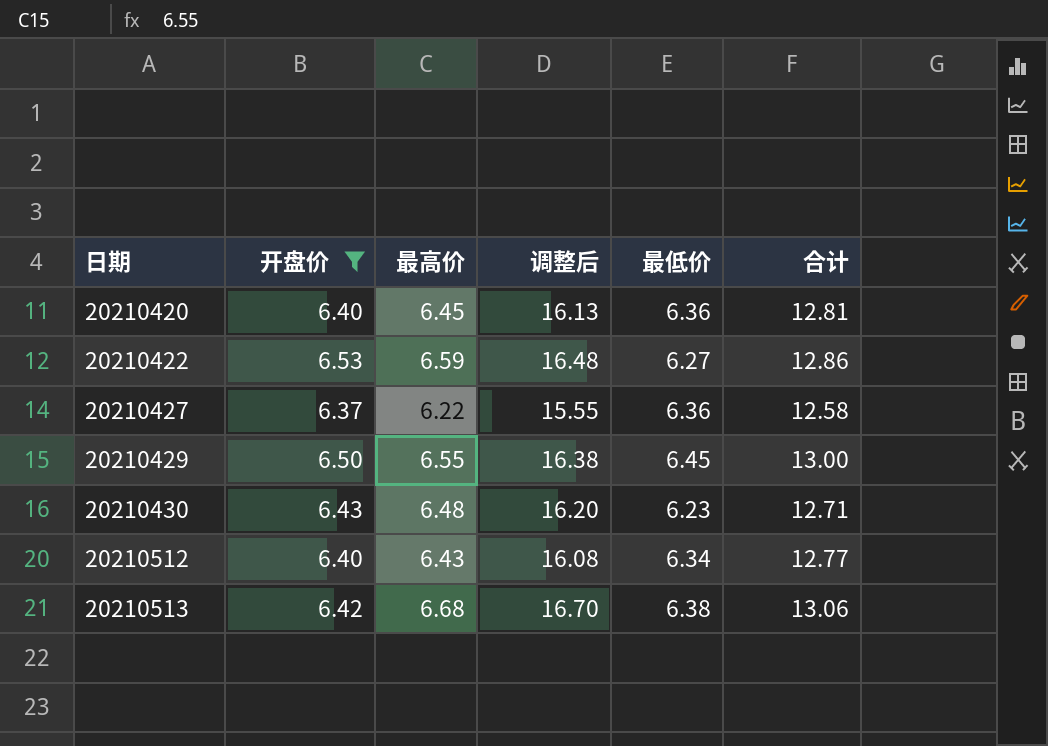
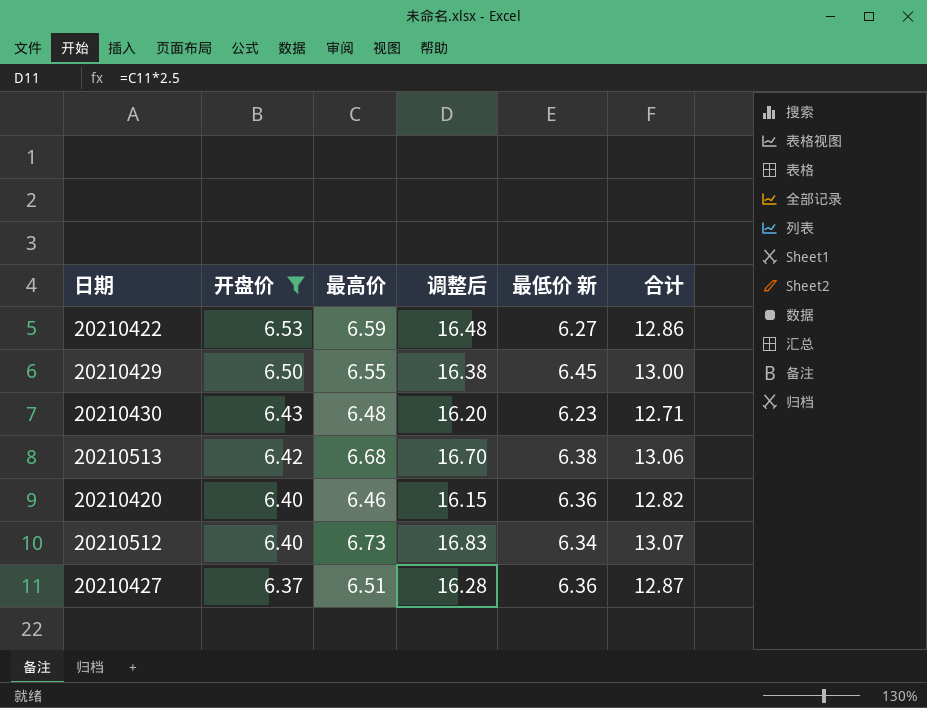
row order: 日期 ascending -> 开盘价 descending
column name: 最低价 -> 最低价 新
20210420 | 最高价: 6.45 -> 6.46
20210420 | 调整后: 16.13 -> 16.15
20210420 | 合计: 12.81 -> 12.82
20210512 | 最高价: 6.43 -> 6.73
20210512 | 调整后: 16.08 -> 16.83
20210512 | 合计: 12.77 -> 13.07
20210427 | 最高价: 6.22 -> 6.51
20210427 | 调整后: 15.55 -> 16.28
20210427 | 合计: 12.58 -> 12.87

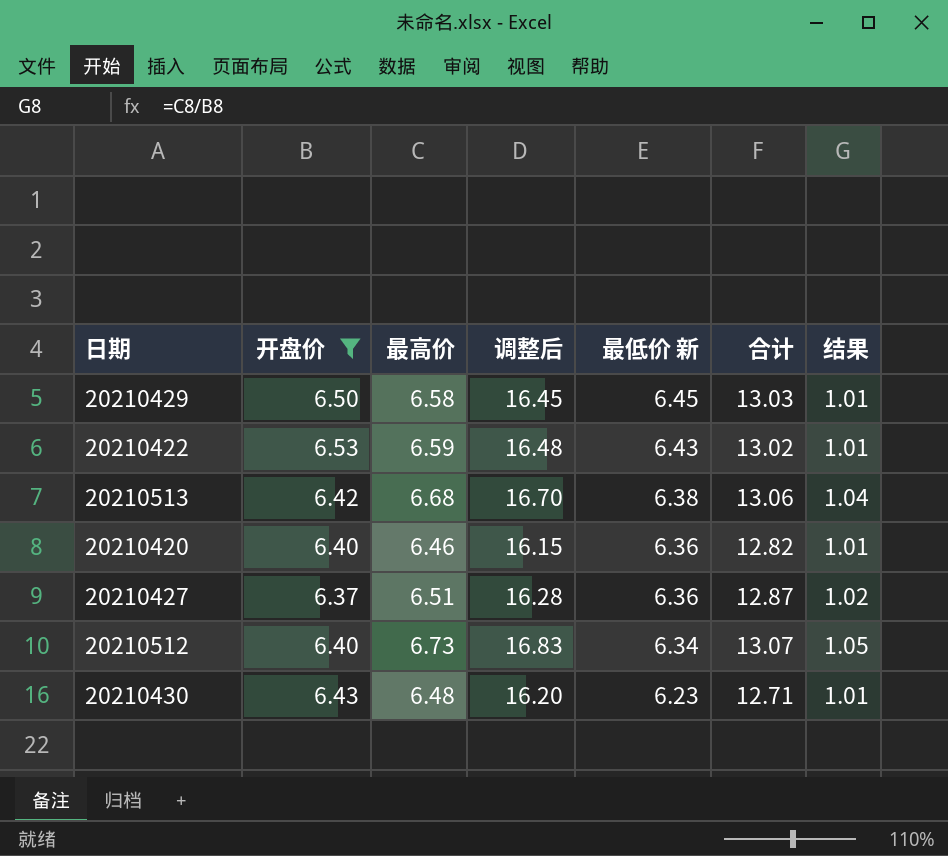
row order: 开盘价 descending -> 最低价 新 descending
column 结果 | formula: none -> [最高价] / [开盘价]
20210429 | 最高价: 6.55 -> 6.58
20210429 | 调整后: 16.38 -> 16.45
20210429 | 合计: 13.00 -> 13.03
20210422 | 最低价 新: 6.27 -> 6.43
20210422 | 合计: 12.86 -> 13.02

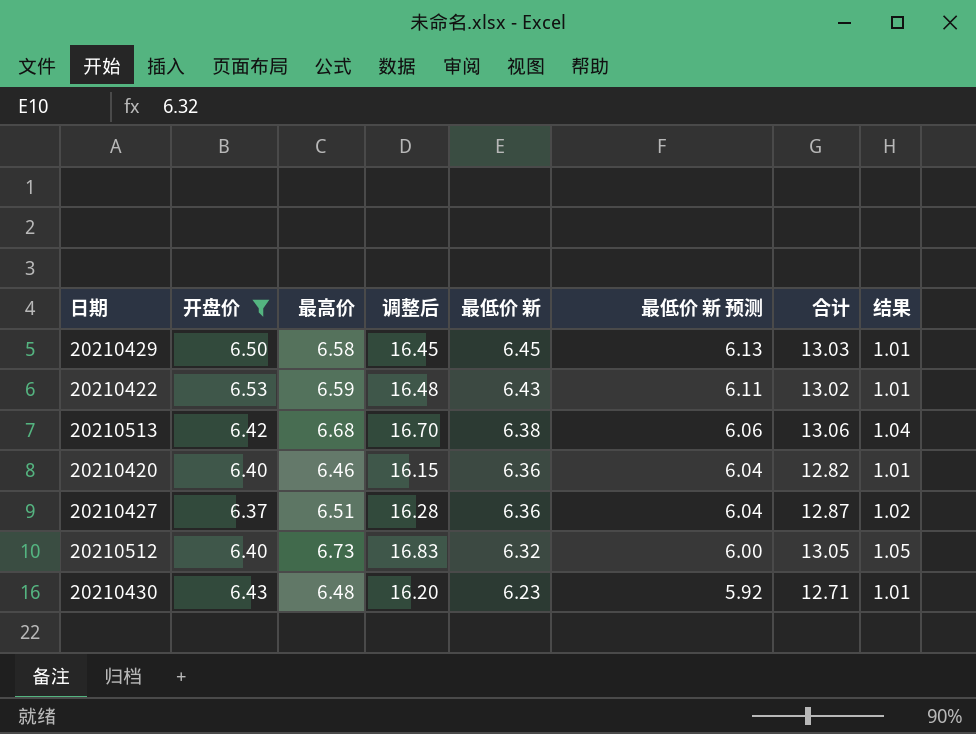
column 最低价 新 预测 | formula: none -> [最低价 新] * 0.95
20210512 | 最低价 新: 6.34 -> 6.32
20210512 | 合计: 13.07 -> 13.05

